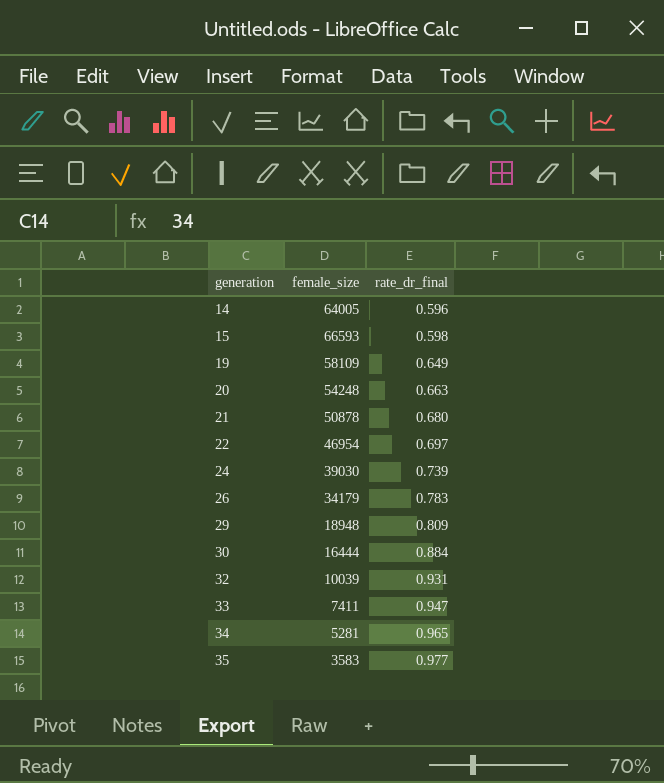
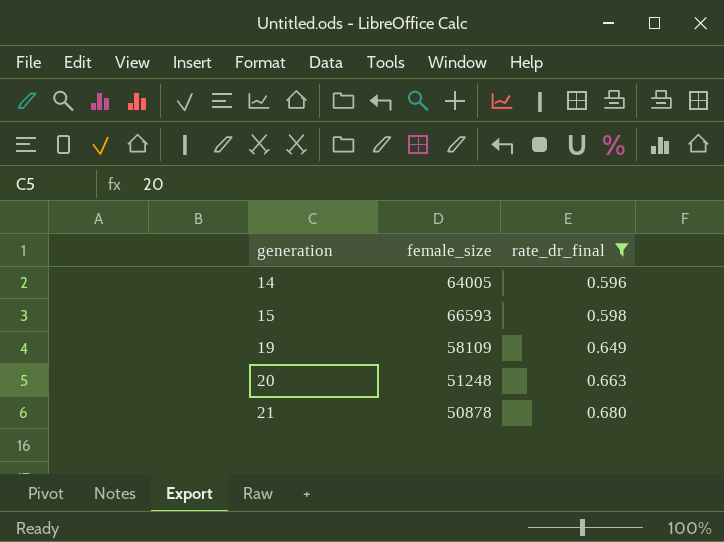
filter: none -> rate_dr_final <= 0.680
20 | female_size: 54248 -> 51248

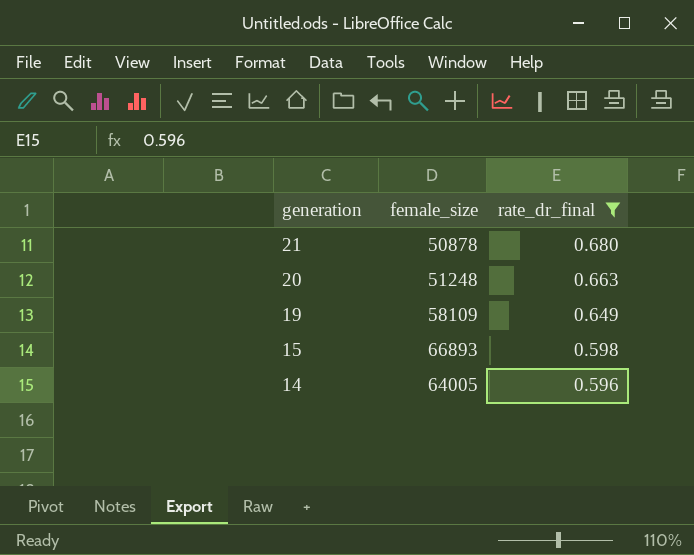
row order: generation ascending -> generation descending
15 | female_size: 66593 -> 66893

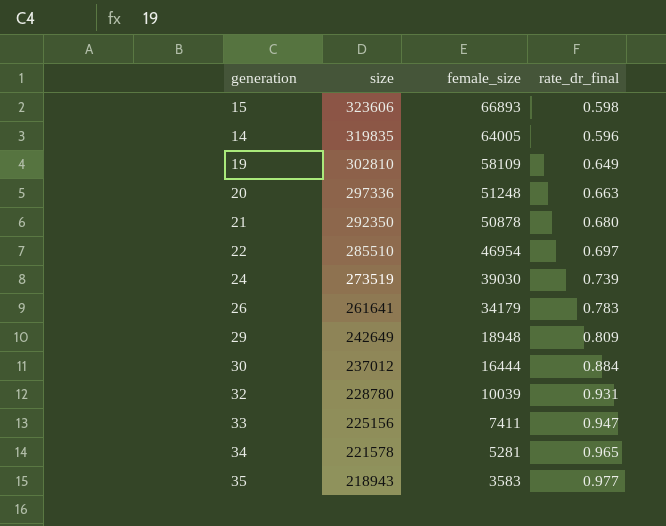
filter: rate_dr_final <= 0.680 -> none
row order: generation descending -> size descending
column size | position: none -> 2

